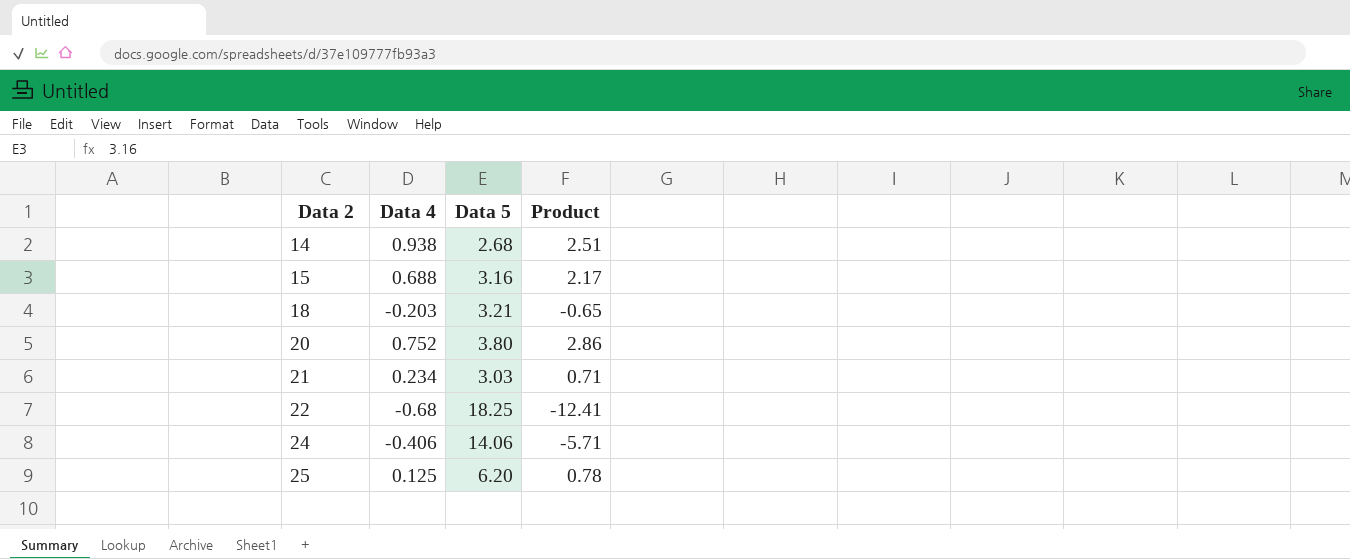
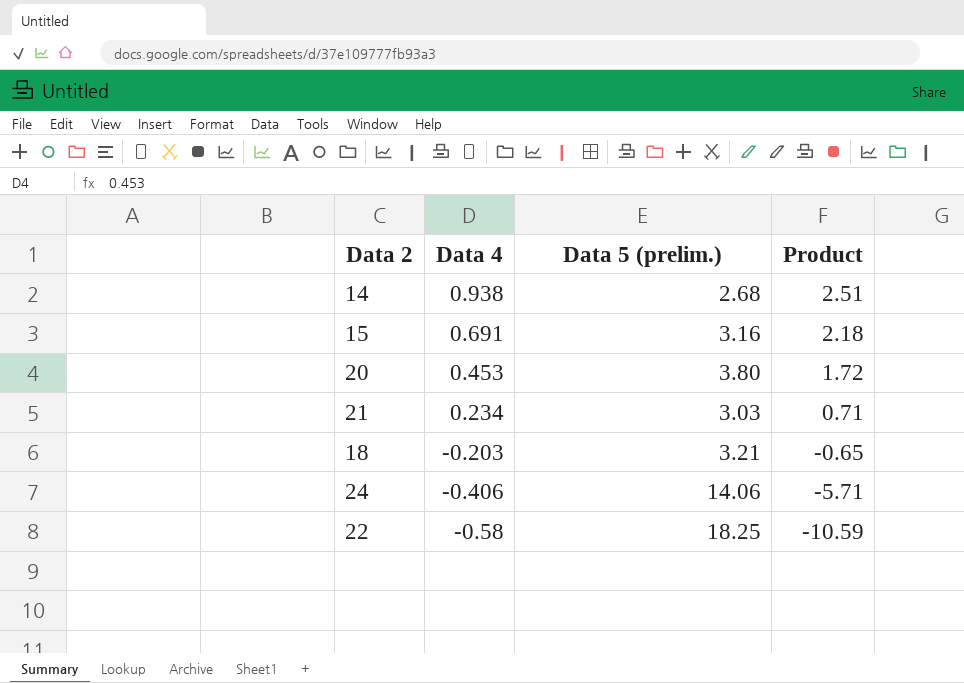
row order: Data 2 ascending -> Data 4 descending
column name: Data 5 -> Data 5 (prelim.)
row 25: 0.125 | 6.20 | 0.78 -> none
15 | Data 4: 0.688 -> 0.691
15 | Product: 2.17 -> 2.18
20 | Data 4: 0.752 -> 0.453
20 | Product: 2.86 -> 1.72
22 | Data 4: -0.68 -> -0.58
22 | Product: -12.41 -> -10.59

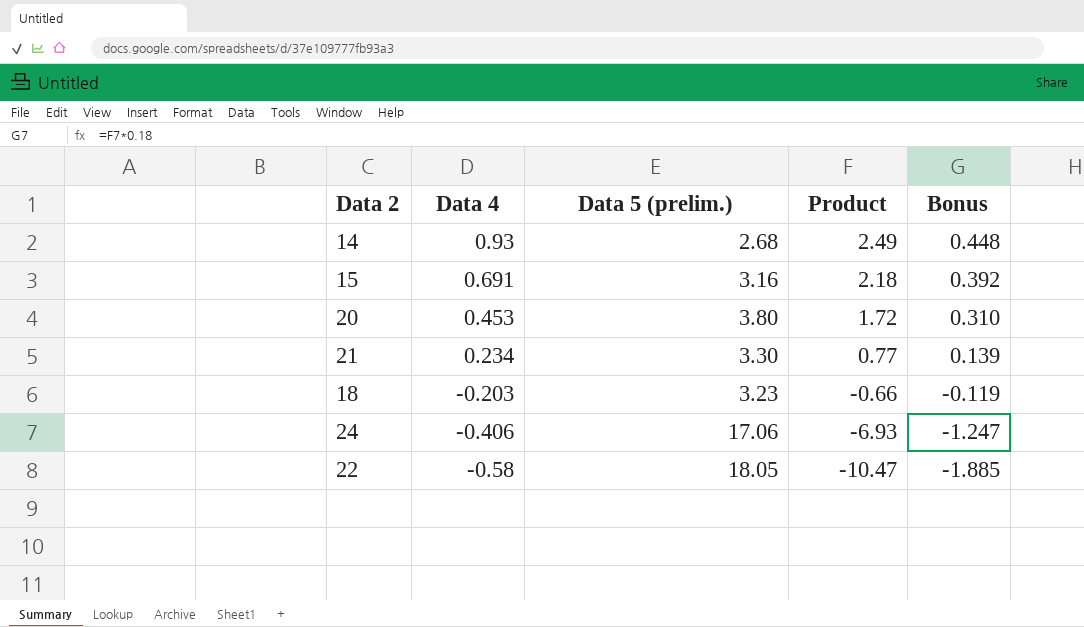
column Bonus | formula: none -> [Product] * 0.18
14 | Data 4: 0.938 -> 0.93
14 | Product: 2.51 -> 2.49
21 | Data 5 (prelim.): 3.03 -> 3.30
21 | Product: 0.71 -> 0.77
18 | Data 5 (prelim.): 3.21 -> 3.23
18 | Product: -0.65 -> -0.66
24 | Data 5 (prelim.): 14.06 -> 17.06
24 | Product: -5.71 -> -6.93
22 | Data 5 (prelim.): 18.25 -> 18.05
22 | Product: -10.59 -> -10.47

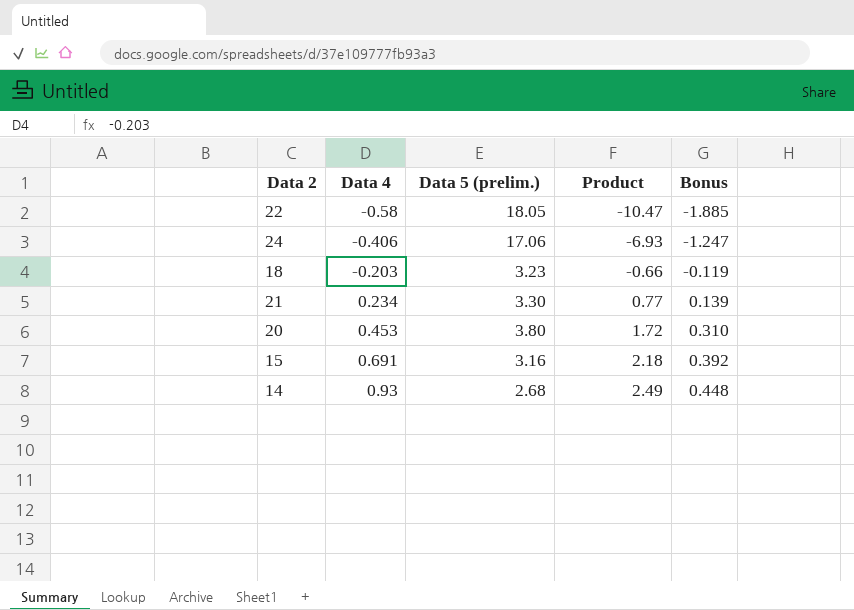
row order: Data 4 descending -> Data 4 ascending

